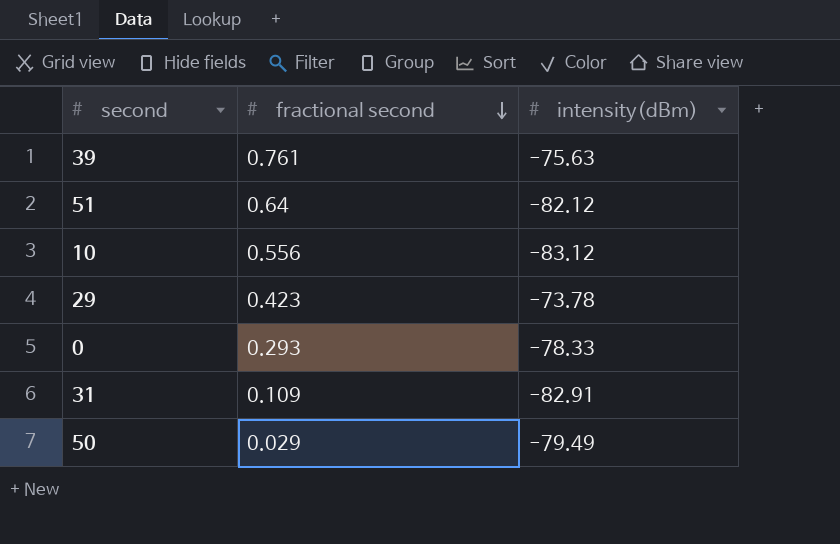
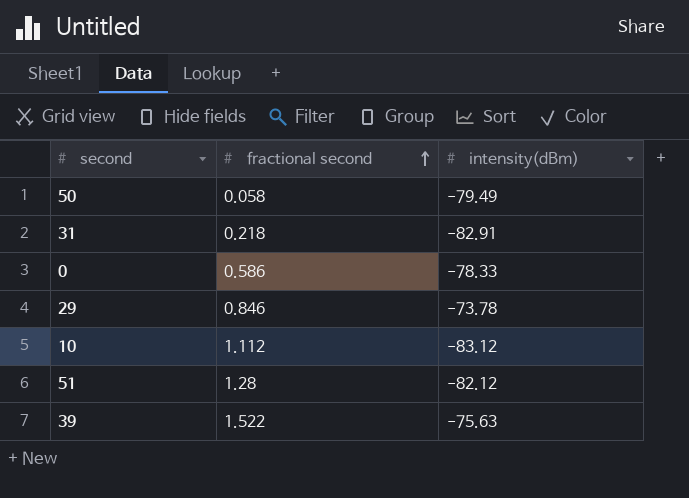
row order: fractional second descending -> fractional second ascending
50 | fractional second: 0.029 -> 0.058
31 | fractional second: 0.109 -> 0.218
0 | fractional second: 0.293 -> 0.586
29 | fractional second: 0.423 -> 0.846
10 | fractional second: 0.556 -> 1.112
51 | fractional second: 0.64 -> 1.28
39 | fractional second: 0.761 -> 1.522

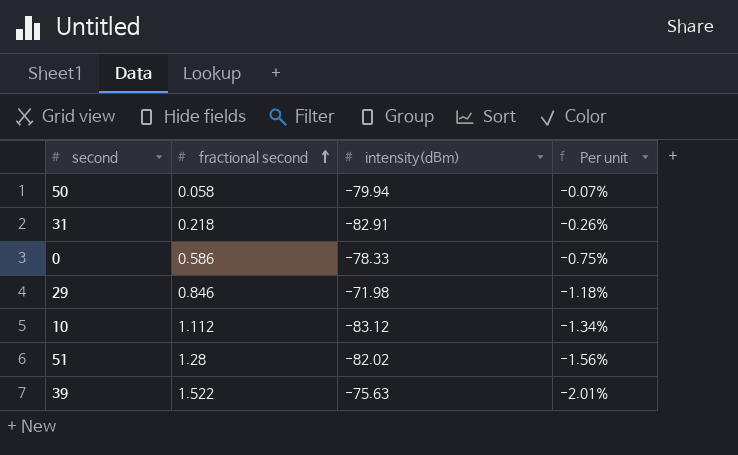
column Per unit | formula: none -> [fractional second] / [intensity(dBm)]
50 | intensity(dBm): -79.49 -> -79.94
29 | intensity(dBm): -73.78 -> -71.98
51 | intensity(dBm): -82.12 -> -82.02

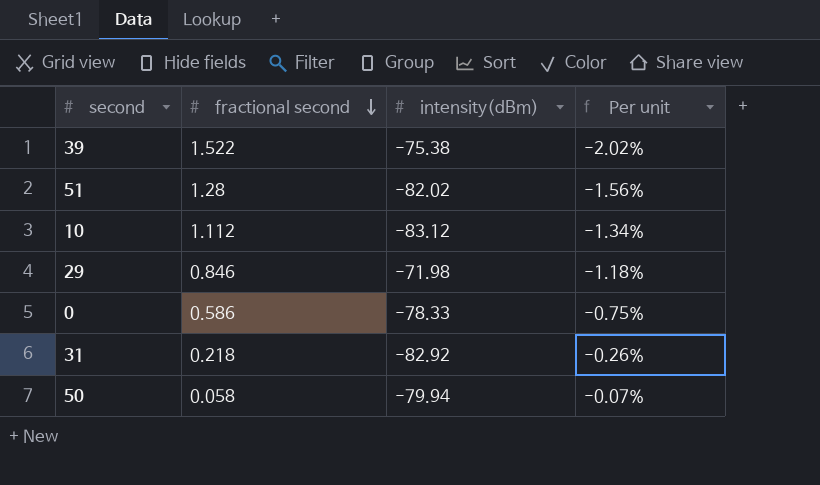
row order: fractional second ascending -> fractional second descending
39 | intensity(dBm): -75.63 -> -75.38
39 | Per unit: -2.01% -> -2.02%
31 | intensity(dBm): -82.91 -> -82.92

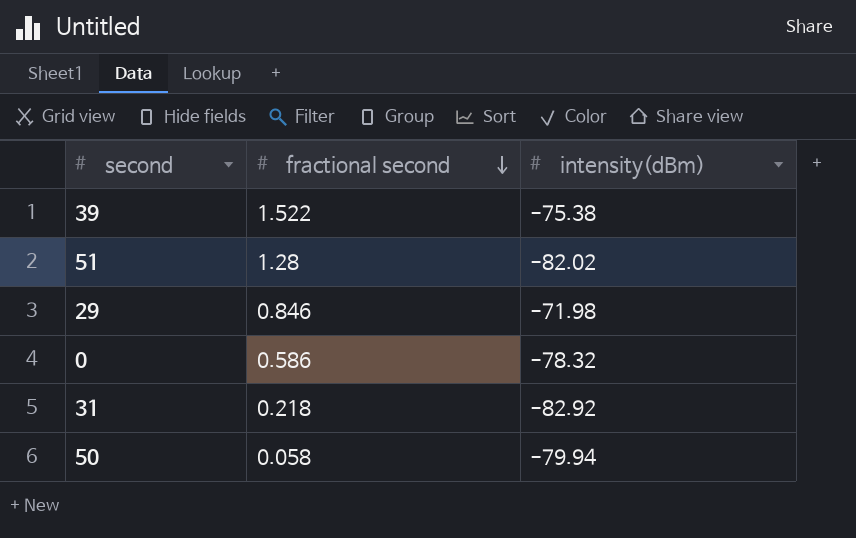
column Per unit | formula: [fractional second] / [intensity(dBm)] -> none
row 10: 1.112 | -83.12 | -1.34% -> none
0 | intensity(dBm): -78.33 -> -78.32

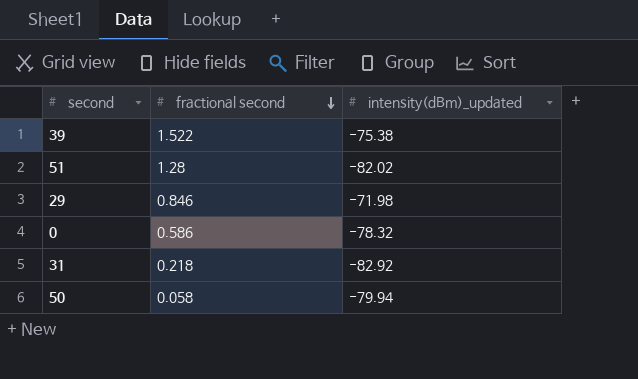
column name: intensity(dBm) -> intensity(dBm)_updated

